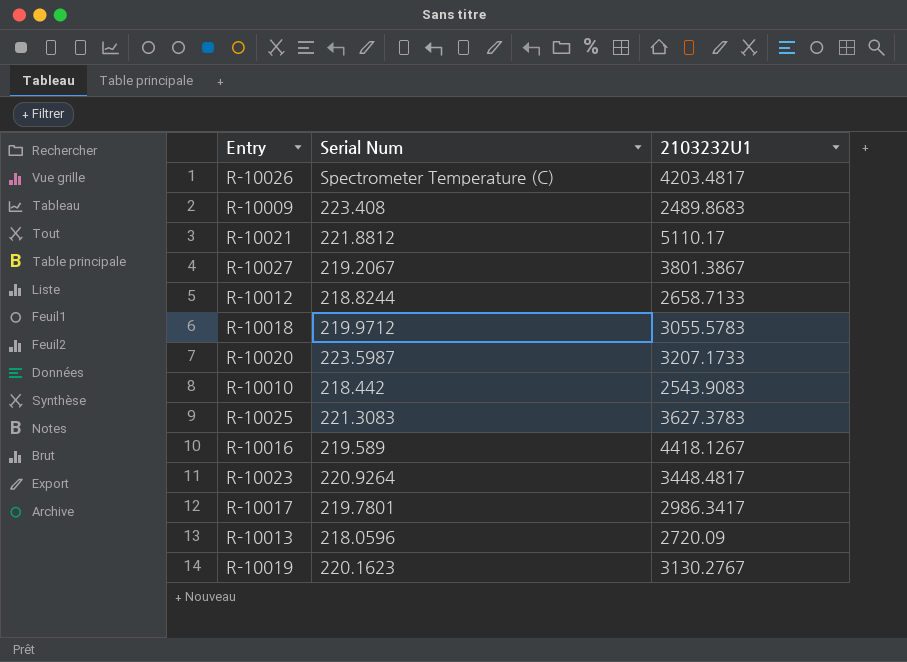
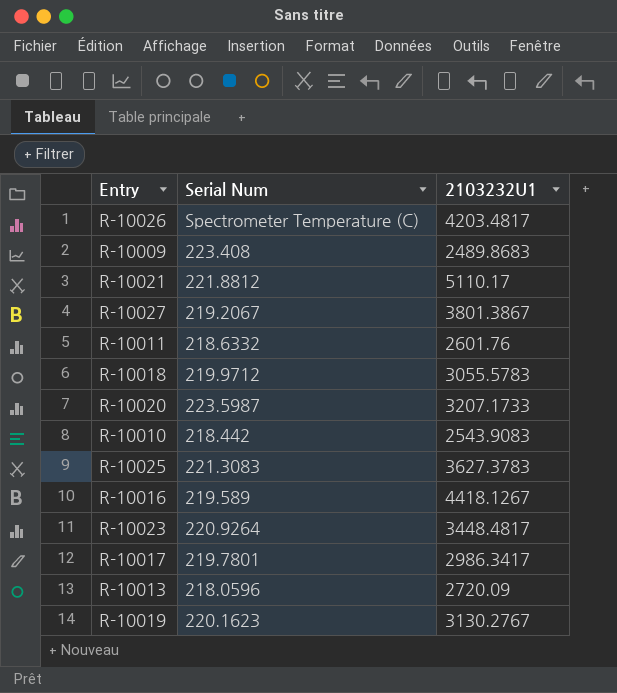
row R-10012: 218.8244 | 2658.7133 -> none
row R-10011: none -> 218.6332 | 2601.76

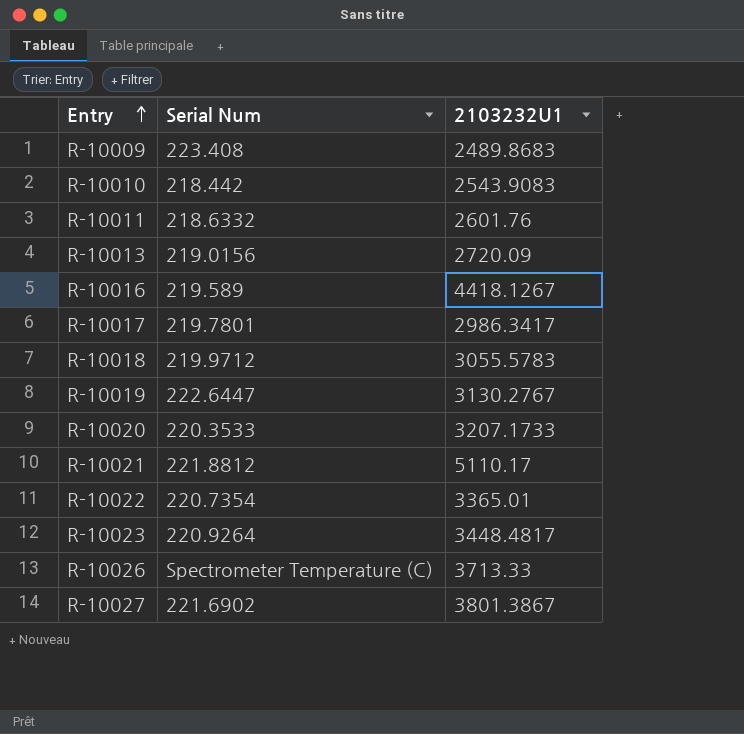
row order: none -> Entry ascending
row R-10025: 221.3083 | 3627.3783 -> none
R-10013 | Serial Num: 218.0596 -> 219.0156
R-10019 | Serial Num: 220.1623 -> 222.6447
R-10020 | Serial Num: 223.5987 -> 220.3533
row R-10022: none -> 220.7354 | 3365.01
R-10026 | 2103232U1: 4203.4817 -> 3713.33
R-10027 | Serial Num: 219.2067 -> 221.6902

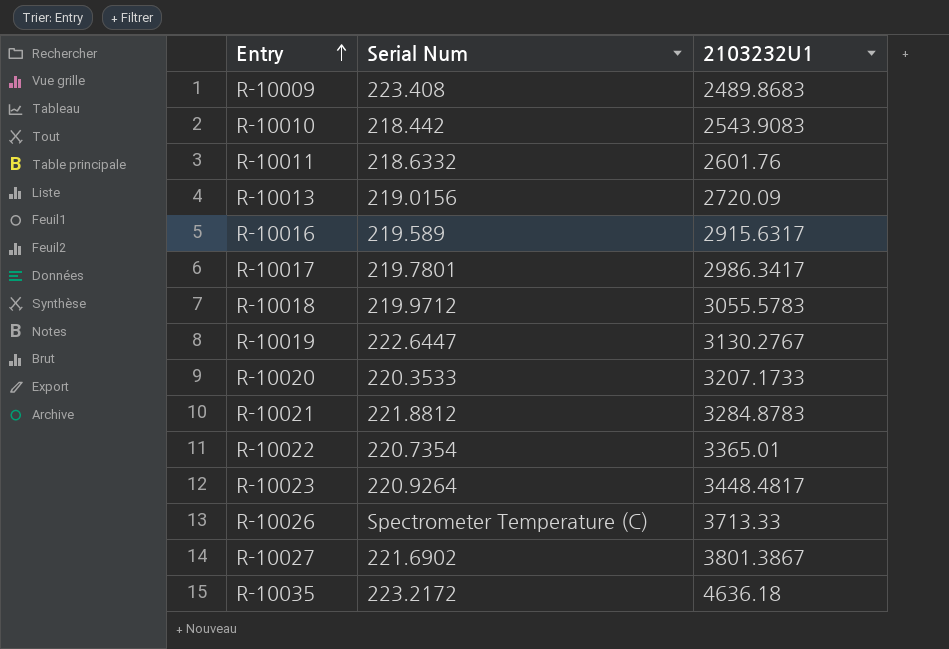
R-10016 | 2103232U1: 4418.1267 -> 2915.6317
R-10021 | 2103232U1: 5110.17 -> 3284.8783
row R-10035: none -> 223.2172 | 4636.18

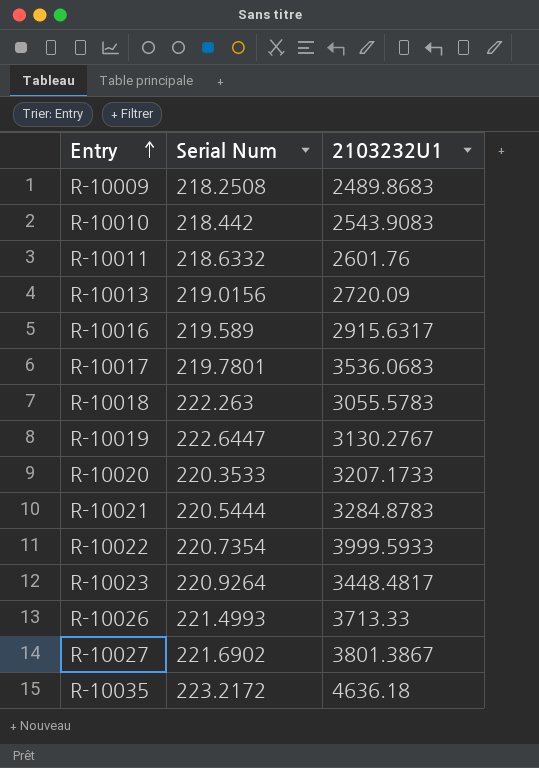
R-10009 | Serial Num: 223.408 -> 218.2508
R-10017 | 2103232U1: 2986.3417 -> 3536.0683
R-10018 | Serial Num: 219.9712 -> 222.263
R-10021 | Serial Num: 221.8812 -> 220.5444
R-10022 | 2103232U1: 3365.01 -> 3999.5933
R-10026 | Serial Num: Spectrometer Temperature (C) -> 221.4993

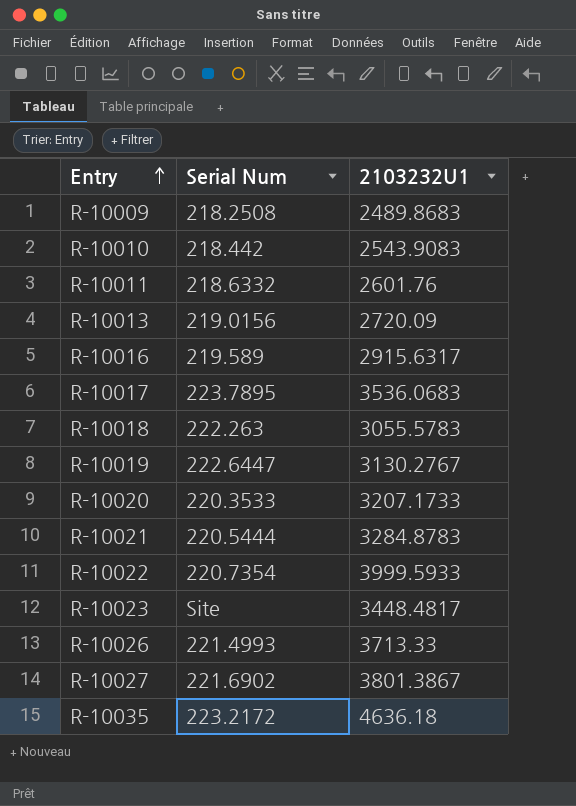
R-10017 | Serial Num: 219.7801 -> 223.7895
R-10023 | Serial Num: 220.9264 -> Site

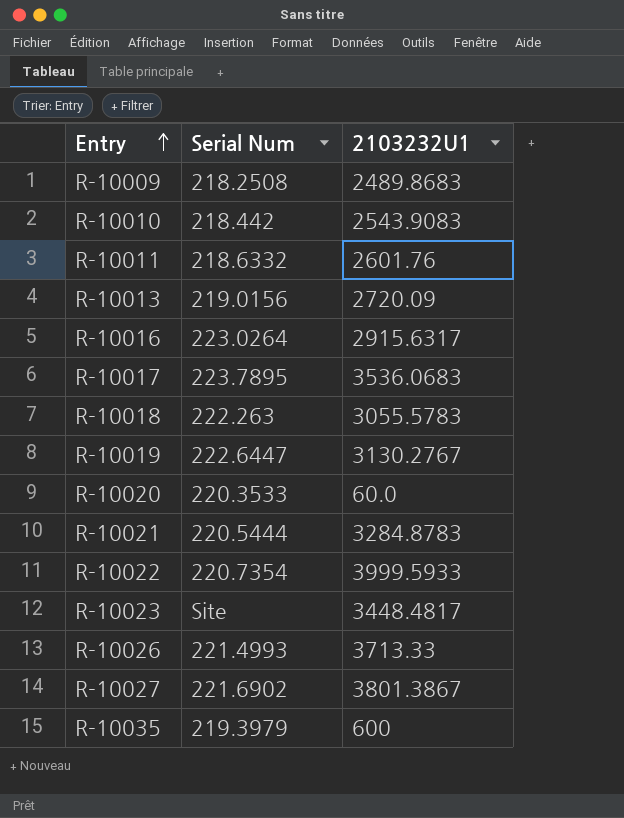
R-10016 | Serial Num: 219.589 -> 223.0264
R-10020 | 2103232U1: 3207.1733 -> 60.0
R-10035 | Serial Num: 223.2172 -> 219.3979
R-10035 | 2103232U1: 4636.18 -> 600

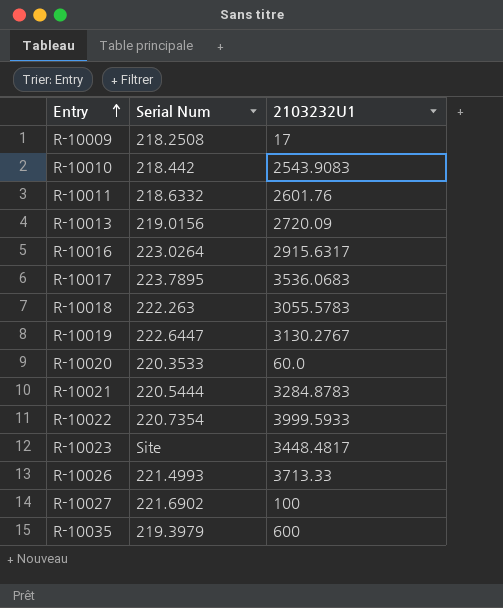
R-10009 | 2103232U1: 2489.8683 -> 17
R-10027 | 2103232U1: 3801.3867 -> 100

